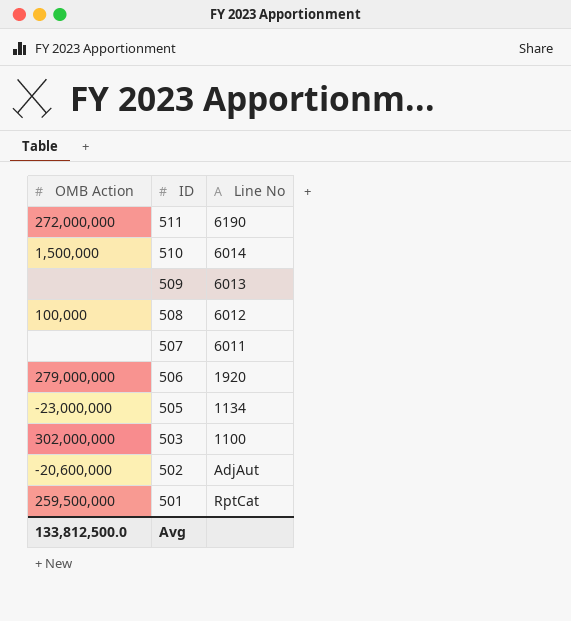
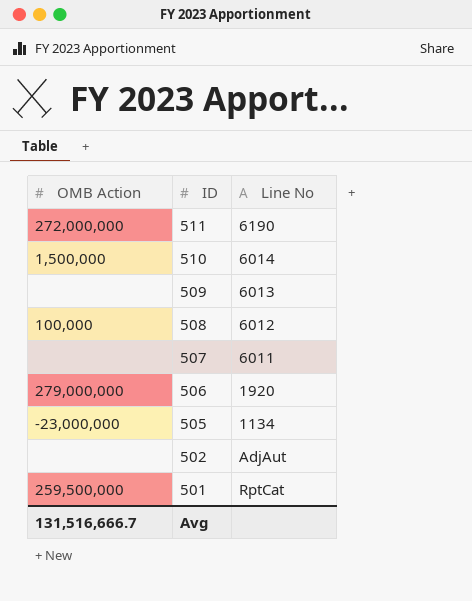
row 503: 302,000,000 | 1100 -> none
502 | OMB Action: -20,600,000 -> none
Avg | OMB Action: 133,812,500.0 -> 131,516,666.7

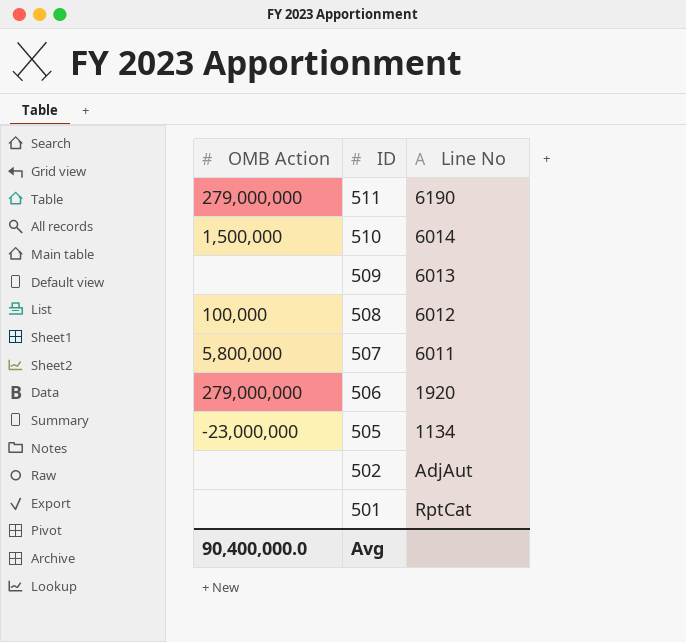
511 | OMB Action: 272,000,000 -> 279,000,000
507 | OMB Action: none -> 5,800,000
501 | OMB Action: 259,500,000 -> none
Avg | OMB Action: 131,516,666.7 -> 90,400,000.0

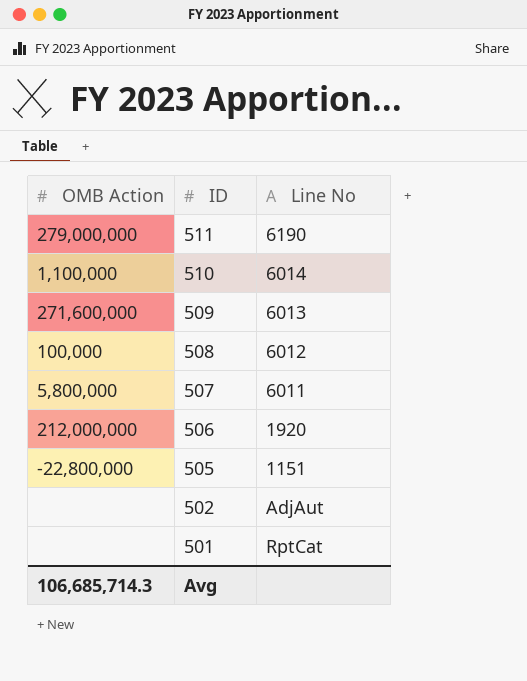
510 | OMB Action: 1,500,000 -> 1,100,000
509 | OMB Action: none -> 271,600,000
506 | OMB Action: 279,000,000 -> 212,000,000
505 | OMB Action: -23,000,000 -> -22,800,000
505 | Line No: 1134 -> 1151
Avg | OMB Action: 90,400,000.0 -> 106,685,714.3

